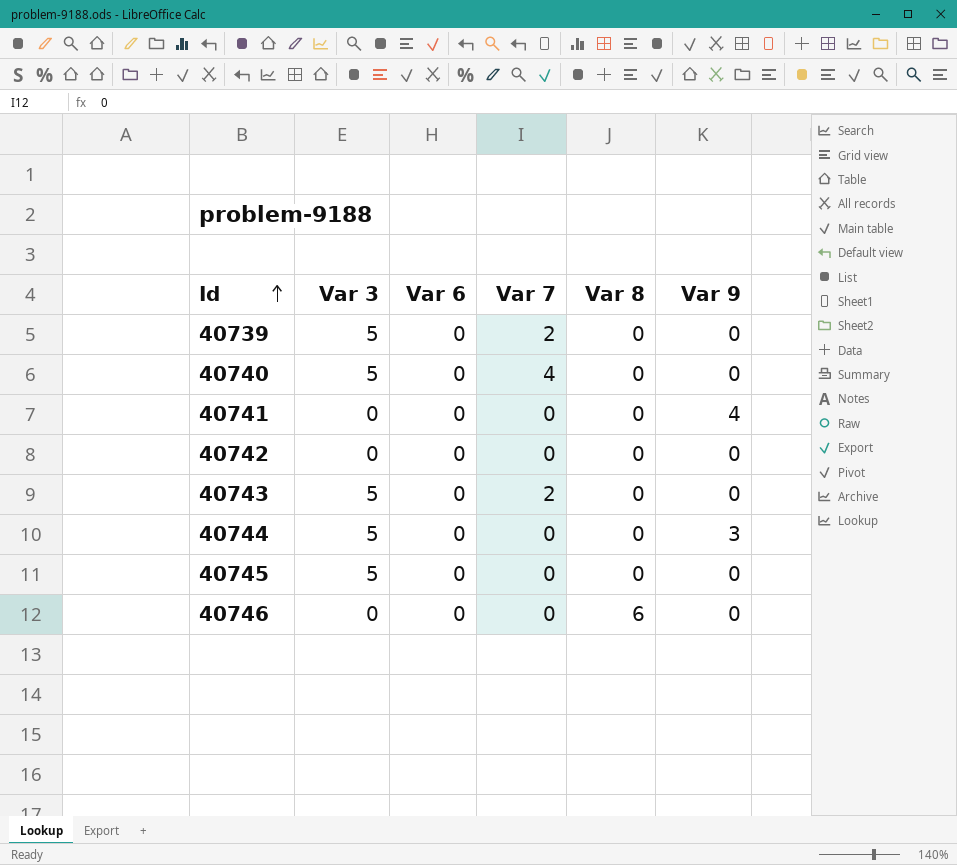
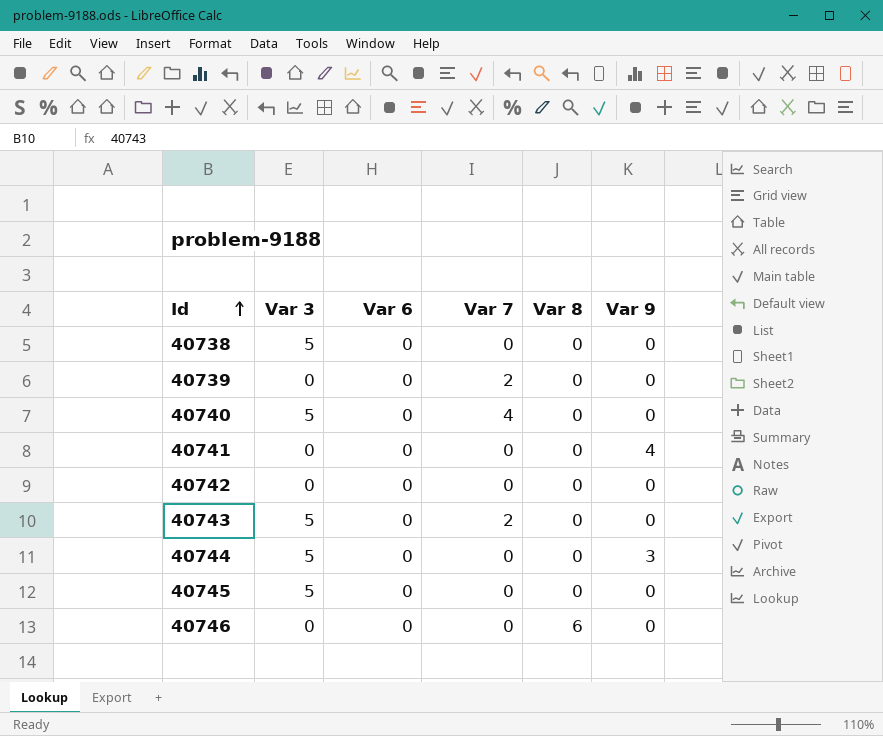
row 40738: none -> 5 | 0 | 0 | 0 | 0
40739 | Var 3: 5 -> 0

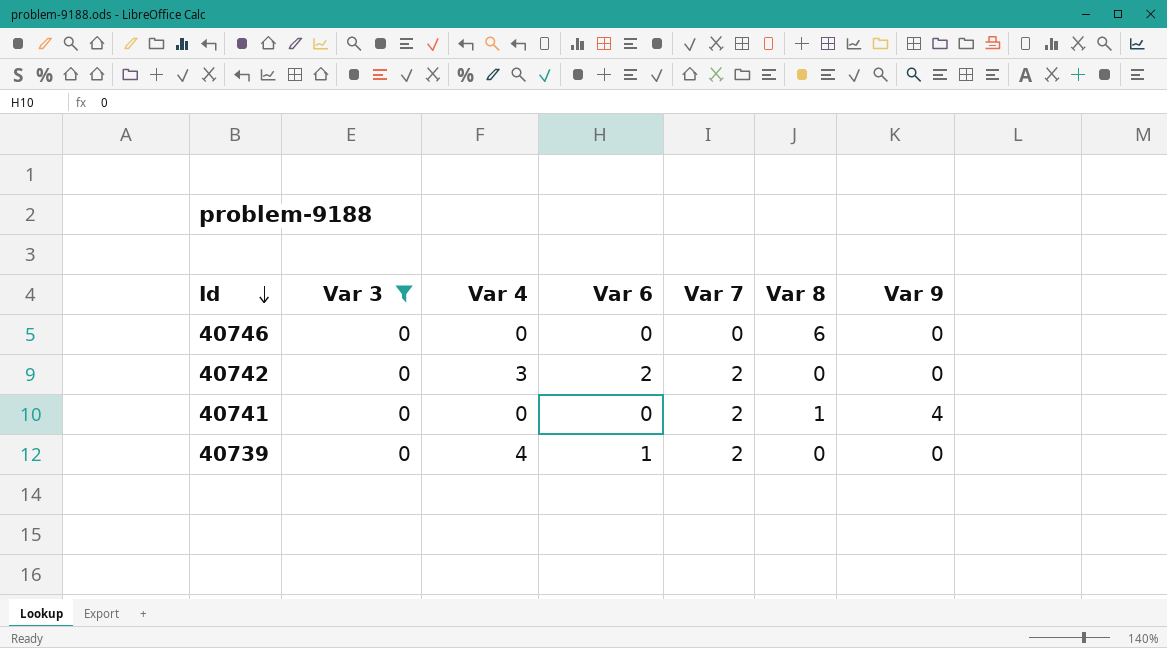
filter: none -> Var 3 = 0
row order: Id ascending -> Id descending
column Var 4 | position: none -> 3
40742 | Var 6: 0 -> 2
40742 | Var 7: 0 -> 2
40741 | Var 7: 0 -> 2
40741 | Var 8: 0 -> 1
40739 | Var 6: 0 -> 1

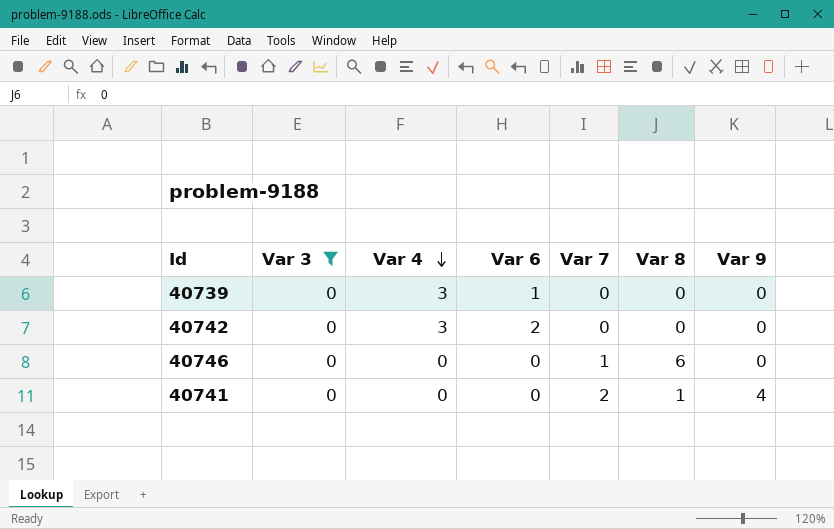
row order: Id descending -> Var 4 descending
40739 | Var 4: 4 -> 3
40739 | Var 7: 2 -> 0
40742 | Var 7: 2 -> 0
40746 | Var 7: 0 -> 1

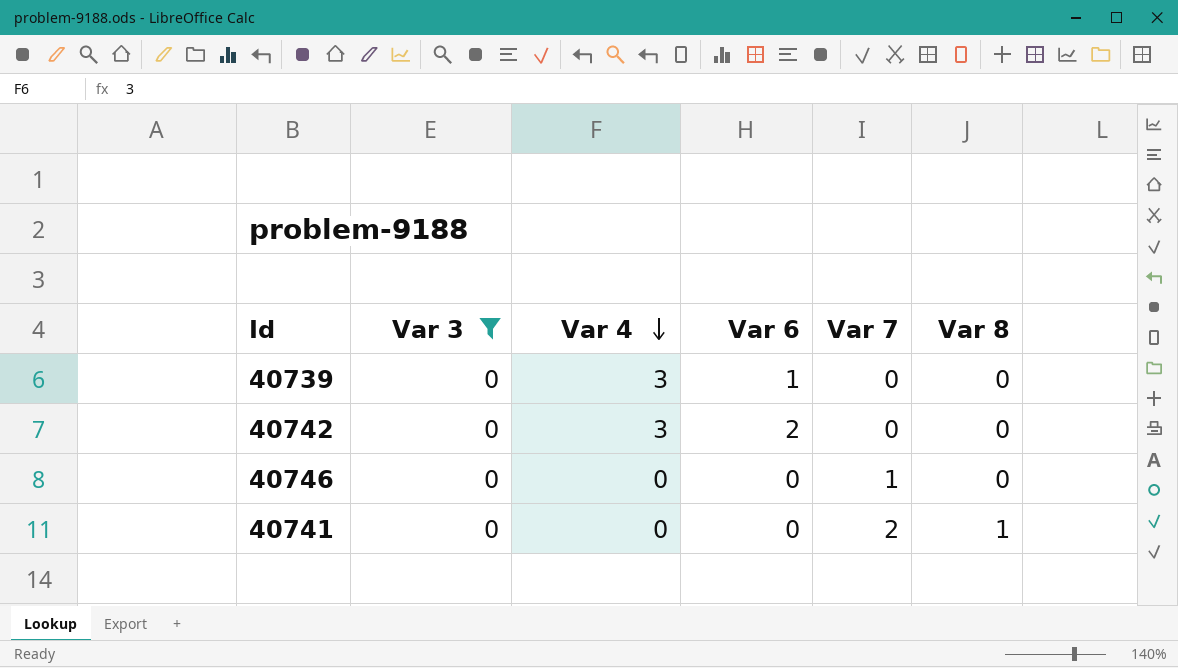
column Var 9 | position: 7 -> none
40746 | Var 8: 6 -> 0

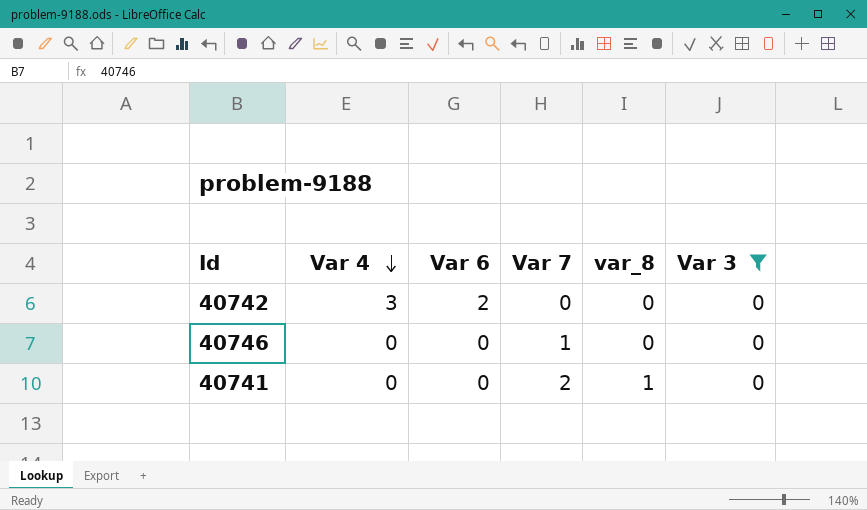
column name: Var 8 -> var_8
column Var 3 | position: 2 -> 6
row 40739: 0 | 3 | 1 | 0 | 0 -> none

